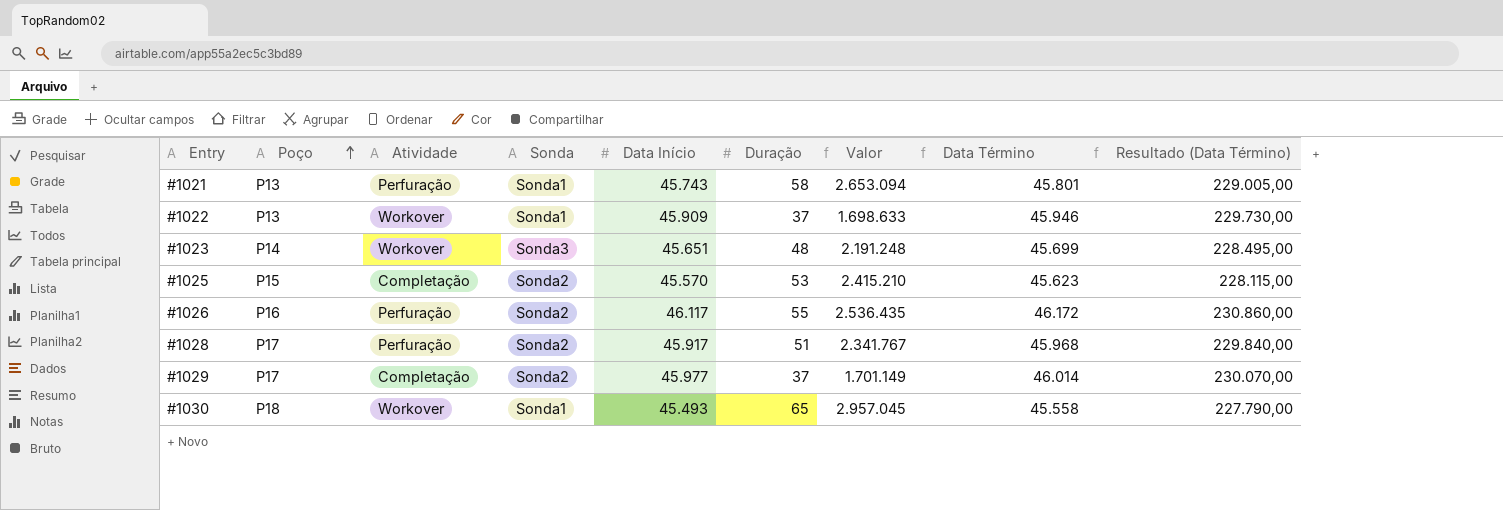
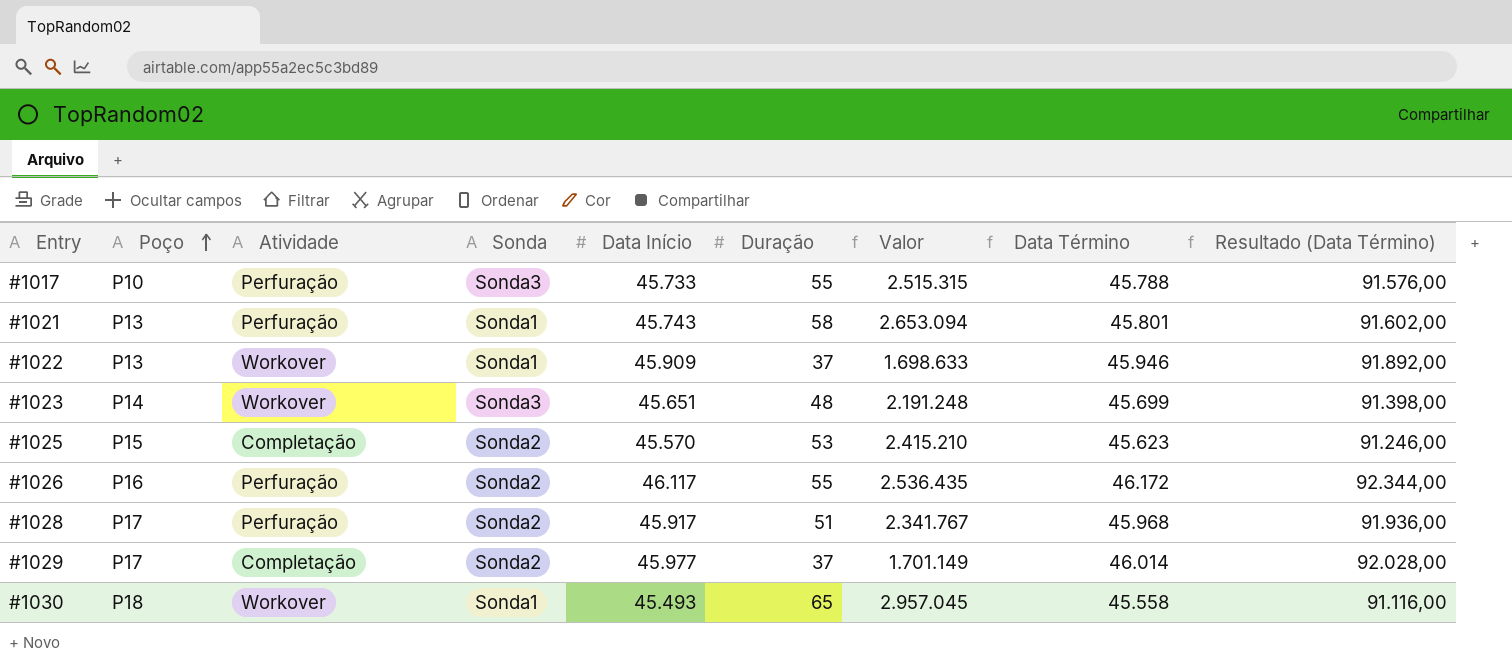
column Resultado (Data Término) | formula: [Data Término] * 5 -> [Data Término] * 2
row #1017: none -> P10 | Perfuração | Sonda3 | 45.733 | 55 | 2.515.315 | 45.788 | 91.576,00

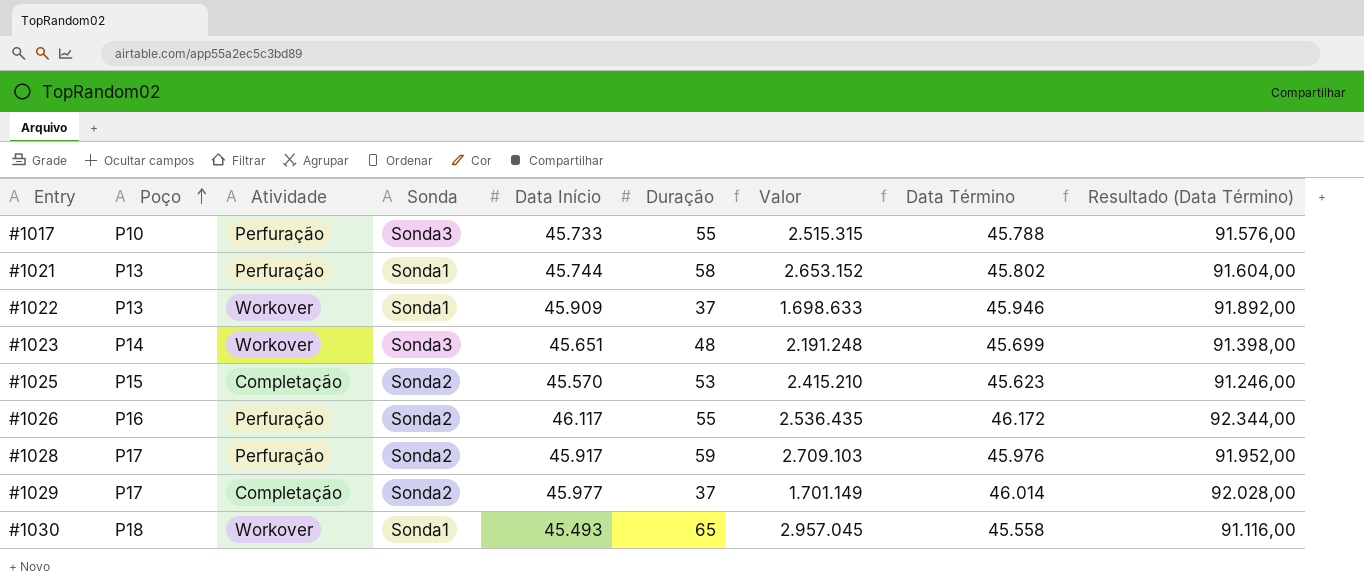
#1021 | Data Início: 45.743 -> 45.744
#1021 | Valor: 2.653.094 -> 2.653.152
#1021 | Data Término: 45.801 -> 45.802
#1021 | Resultado (Data Término): 91.602,00 -> 91.604,00
#1028 | Duração: 51 -> 59
#1028 | Valor: 2.341.767 -> 2.709.103
#1028 | Data Término: 45.968 -> 45.976
#1028 | Resultado (Data Término): 91.936,00 -> 91.952,00

